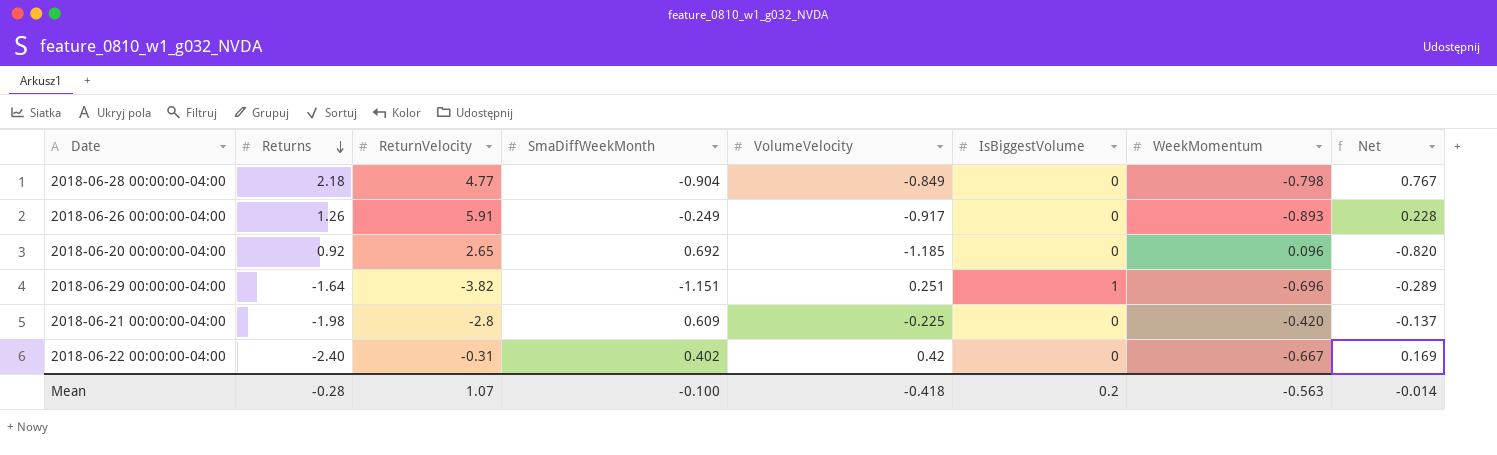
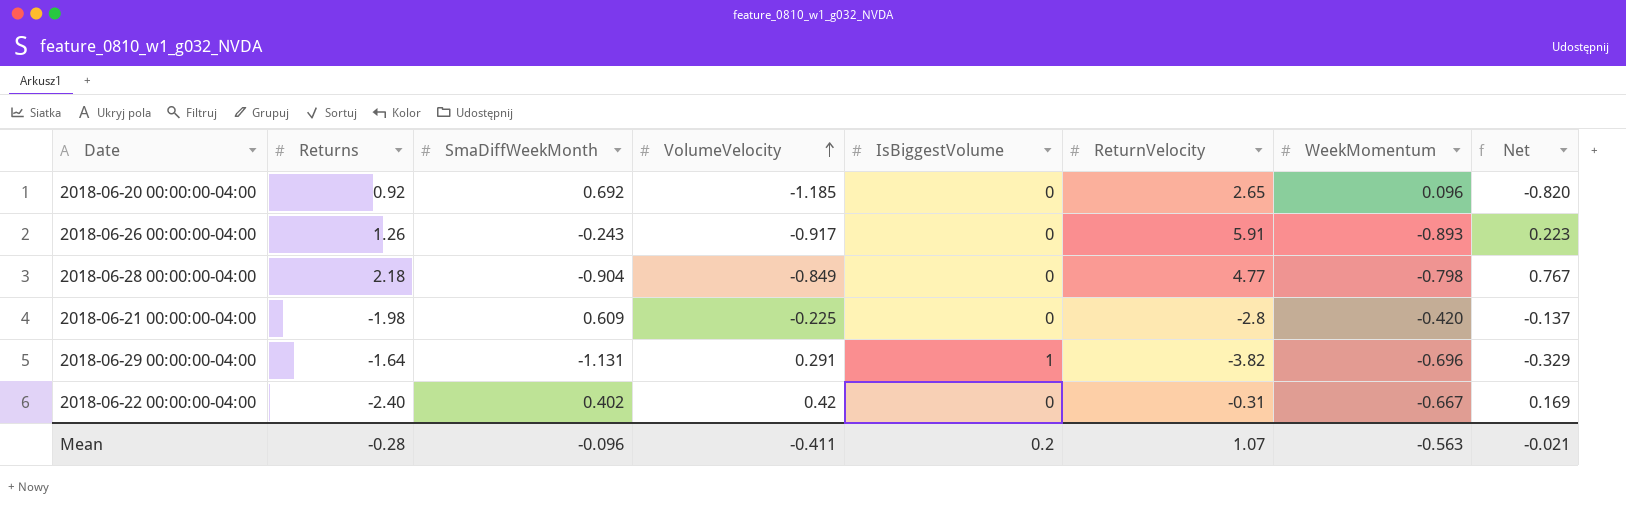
row order: Returns descending -> VolumeVelocity ascending
column ReturnVelocity | position: 3 -> 6
2018-06-26 00:00:00-04:00 | SmaDiffWeekMonth: -0.249 -> -0.243
2018-06-26 00:00:00-04:00 | Net: 0.228 -> 0.223
2018-06-29 00:00:00-04:00 | SmaDiffWeekMonth: -1.151 -> -1.131
2018-06-29 00:00:00-04:00 | VolumeVelocity: 0.251 -> 0.291
2018-06-29 00:00:00-04:00 | Net: -0.289 -> -0.329
Mean | SmaDiffWeekMonth: -0.100 -> -0.096
Mean | VolumeVelocity: -0.418 -> -0.411
Mean | Net: -0.014 -> -0.021

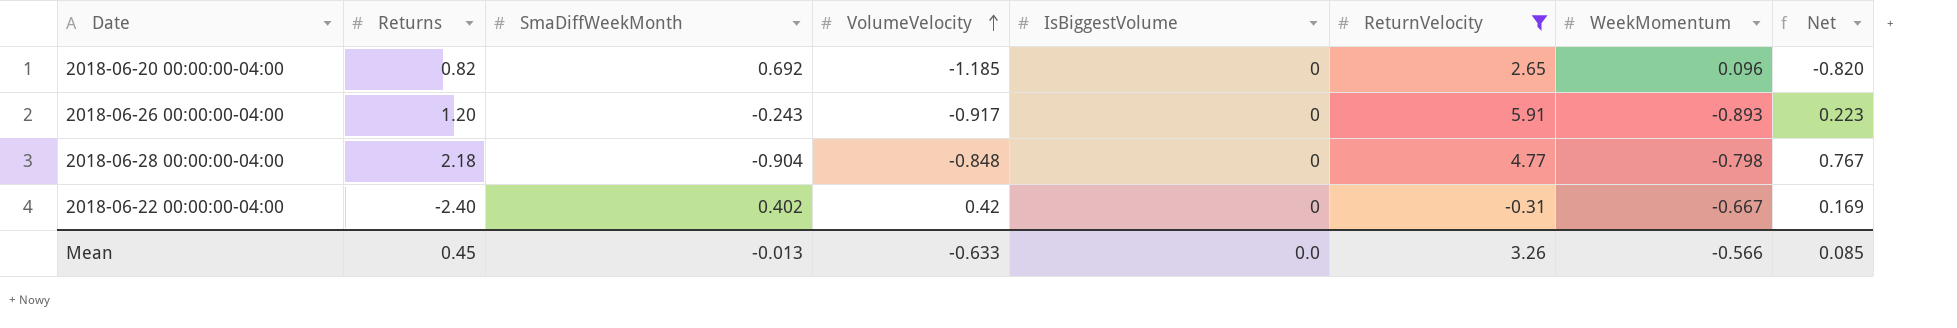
filter: none -> ReturnVelocity >= -0.31
2018-06-20 00:00:00-04:00 | Returns: 0.92 -> 0.82
2018-06-26 00:00:00-04:00 | Returns: 1.26 -> 1.20
2018-06-28 00:00:00-04:00 | VolumeVelocity: -0.849 -> -0.848
Mean | Returns: -0.28 -> 0.45
Mean | SmaDiffWeekMonth: -0.096 -> -0.013
Mean | VolumeVelocity: -0.411 -> -0.633
Mean | IsBiggestVolume: 0.2 -> 0.0
Mean | ReturnVelocity: 1.07 -> 3.26
Mean | WeekMomentum: -0.563 -> -0.566
Mean | Net: -0.021 -> 0.085

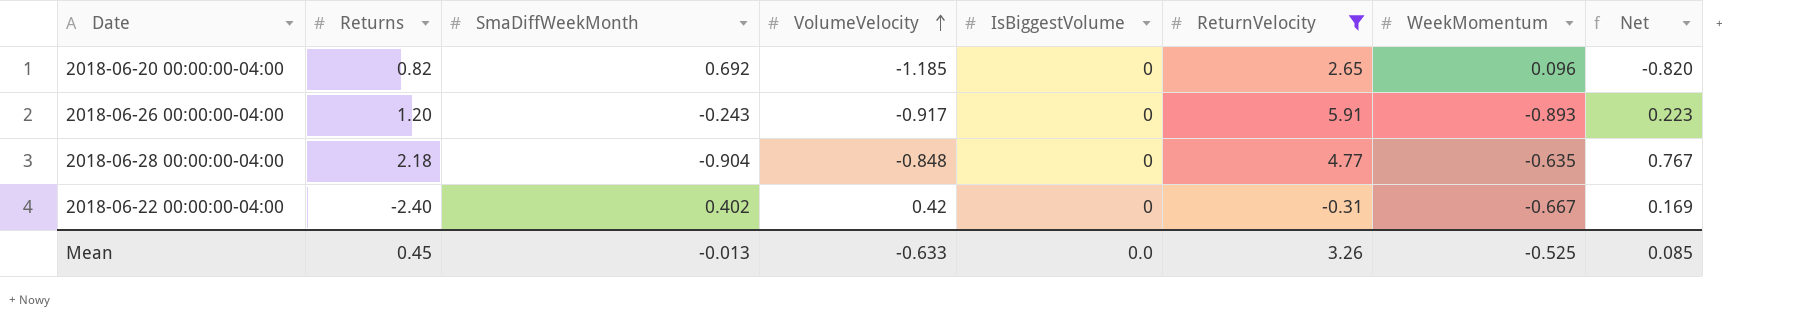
2018-06-28 00:00:00-04:00 | WeekMomentum: -0.798 -> -0.635
Mean | WeekMomentum: -0.566 -> -0.525

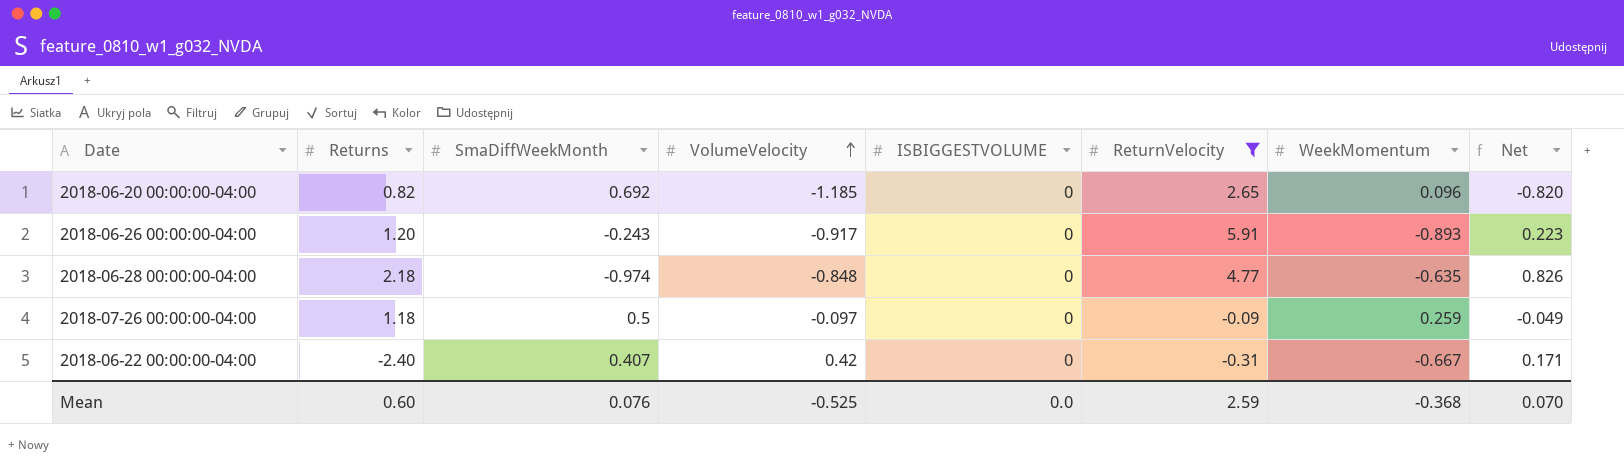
column name: IsBiggestVolume -> ISBIGGESTVOLUME
2018-06-28 00:00:00-04:00 | SmaDiffWeekMonth: -0.904 -> -0.974
2018-06-28 00:00:00-04:00 | Net: 0.767 -> 0.826
row 2018-07-26 00:00:00-04:00: none -> 1.18 | 0.5 | -0.097 | 0 | -0.09 | 0.259 | -0.049
2018-06-22 00:00:00-04:00 | SmaDiffWeekMonth: 0.402 -> 0.407
2018-06-22 00:00:00-04:00 | Net: 0.169 -> 0.171
Mean | Returns: 0.45 -> 0.60
Mean | SmaDiffWeekMonth: -0.013 -> 0.076
Mean | VolumeVelocity: -0.633 -> -0.525
Mean | ReturnVelocity: 3.26 -> 2.59
Mean | WeekMomentum: -0.525 -> -0.368
Mean | Net: 0.085 -> 0.070

